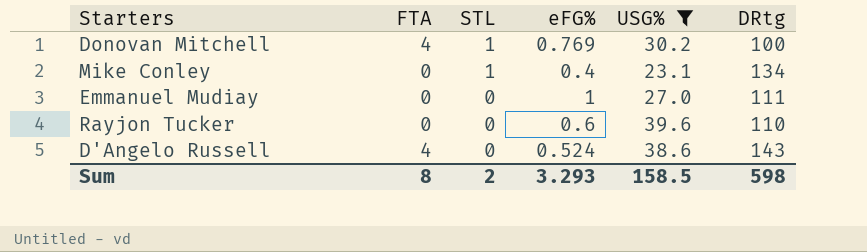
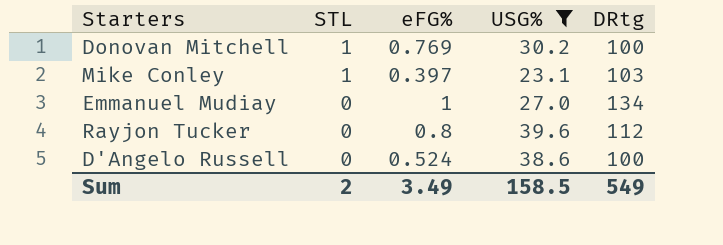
column FTA | position: 2 -> none
Mike Conley | eFG%: 0.4 -> 0.397
Mike Conley | DRtg: 134 -> 103
Emmanuel Mudiay | DRtg: 111 -> 134
Rayjon Tucker | eFG%: 0.6 -> 0.8
Rayjon Tucker | DRtg: 110 -> 112
D'Angelo Russell | DRtg: 143 -> 100
Sum | eFG%: 3.293 -> 3.49
Sum | DRtg: 598 -> 549

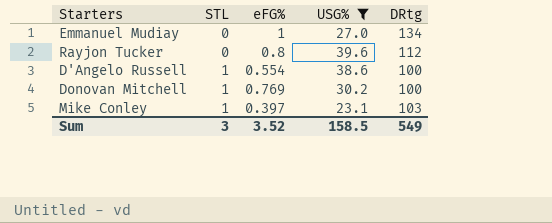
row order: STL descending -> STL ascending
D'Angelo Russell | STL: 0 -> 1
D'Angelo Russell | eFG%: 0.524 -> 0.554
Sum | STL: 2 -> 3
Sum | eFG%: 3.49 -> 3.52

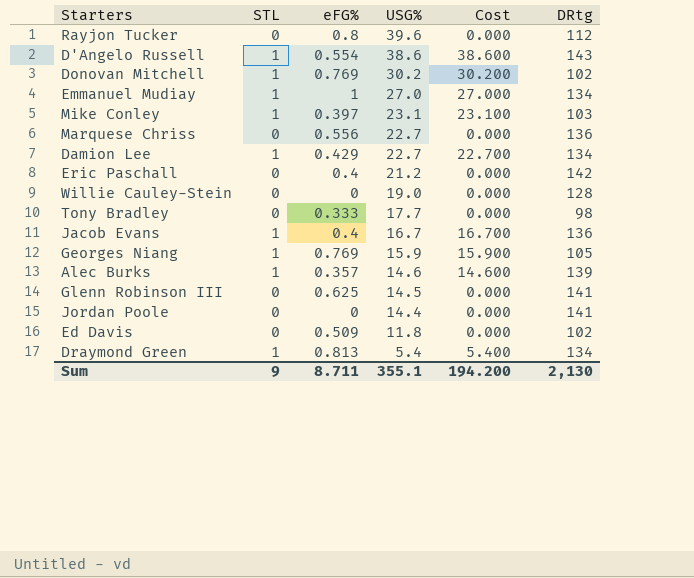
filter: USG% >= 23.1 -> none
row order: STL ascending -> USG% descending
column Cost | formula: none -> [STL] * [USG%]
D'Angelo Russell | DRtg: 100 -> 143
Donovan Mitchell | DRtg: 100 -> 102
Emmanuel Mudiay | STL: 0 -> 1
Sum | STL: 3 -> 9
Sum | eFG%: 3.52 -> 8.711
Sum | USG%: 158.5 -> 355.1
Sum | DRtg: 549 -> 2,130

